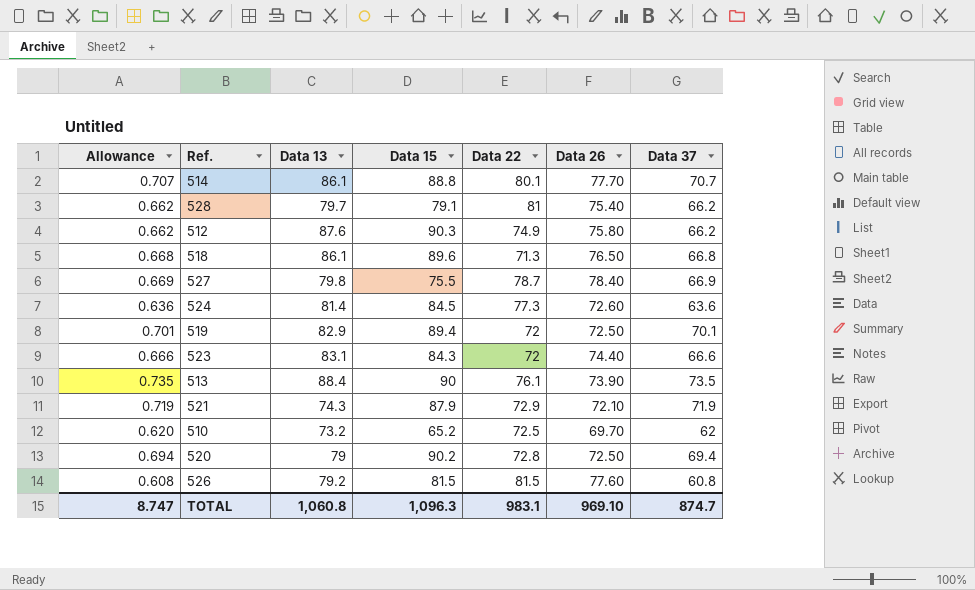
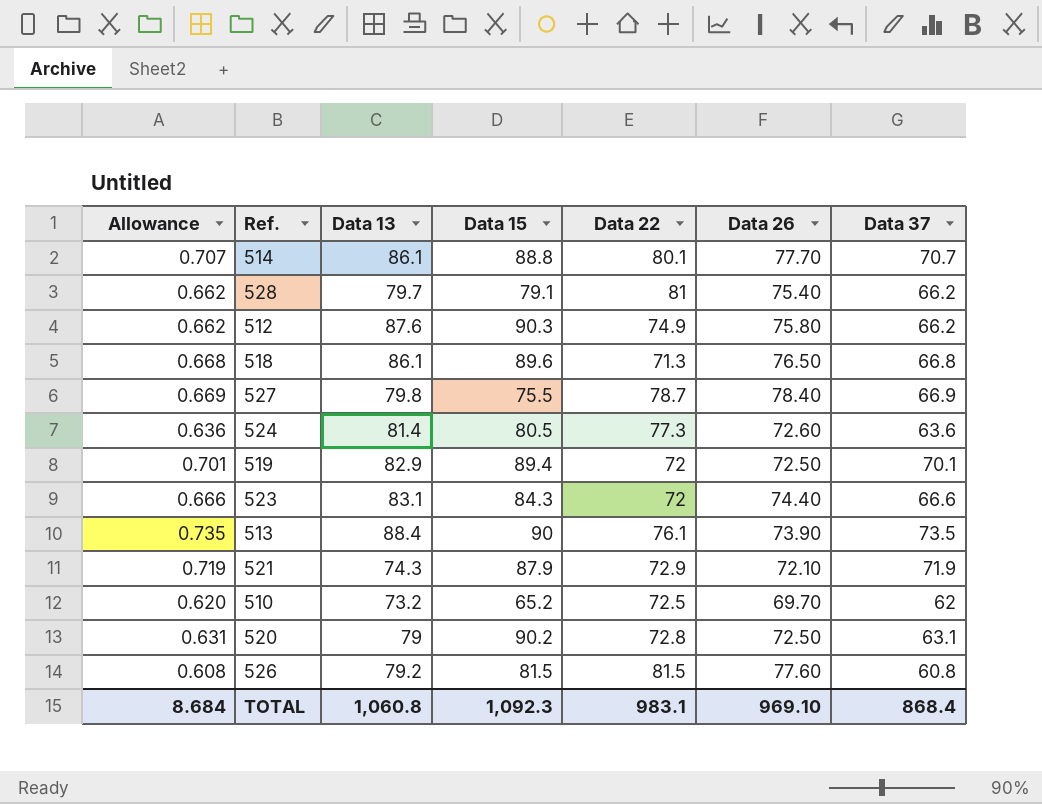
524 | Data 15: 84.5 -> 80.5
520 | Allowance: 0.694 -> 0.631
520 | Data 37: 69.4 -> 63.1
TOTAL | Allowance: 8.747 -> 8.684
TOTAL | Data 15: 1,096.3 -> 1,092.3
TOTAL | Data 37: 874.7 -> 868.4

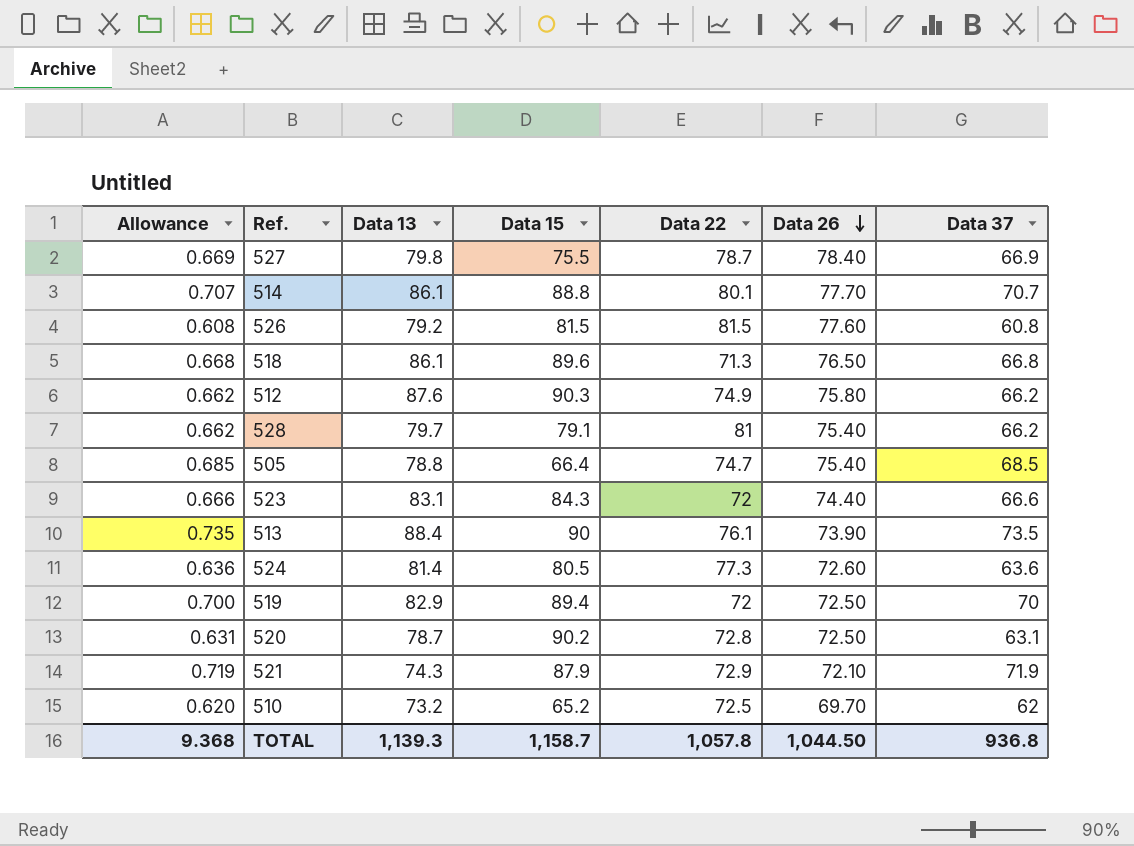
row order: none -> Data 26 descending
row 505: none -> 0.685 | 78.8 | 66.4 | 74.7 | 75.40 | 68.5
519 | Allowance: 0.701 -> 0.700
519 | Data 37: 70.1 -> 70
520 | Data 13: 79 -> 78.7
TOTAL | Allowance: 8.684 -> 9.368
TOTAL | Data 13: 1,060.8 -> 1,139.3
TOTAL | Data 15: 1,092.3 -> 1,158.7
TOTAL | Data 22: 983.1 -> 1,057.8
TOTAL | Data 26: 969.10 -> 1,044.50
TOTAL | Data 37: 868.4 -> 936.8

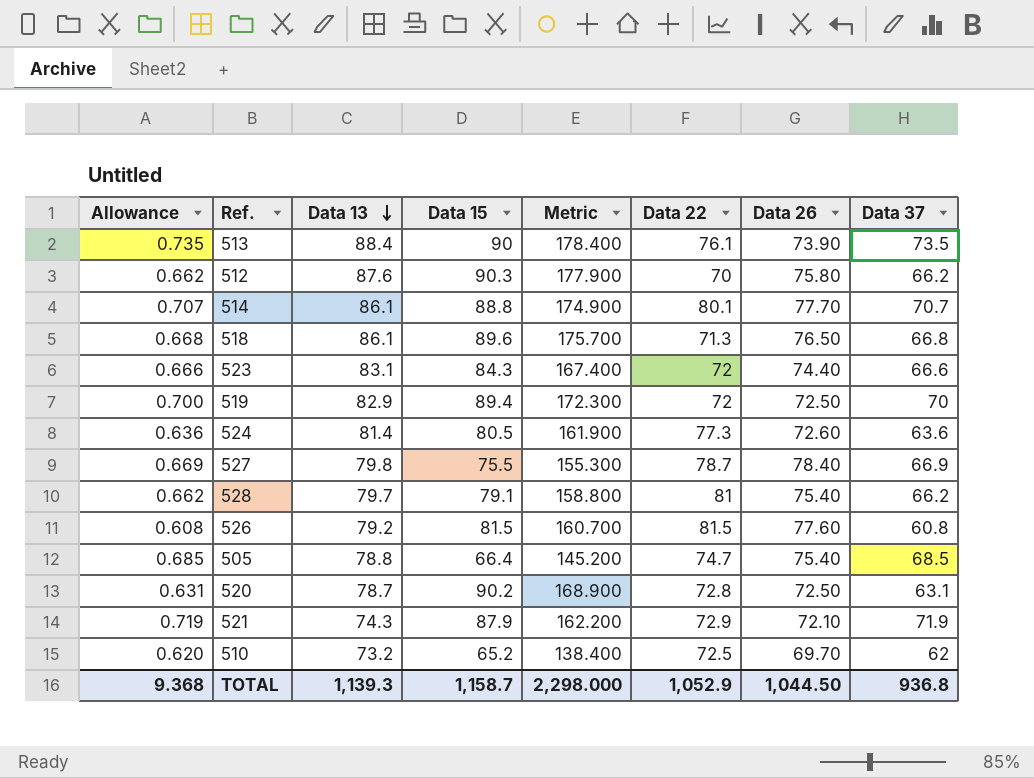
row order: Data 26 descending -> Data 13 descending
column Metric | formula: none -> [Data 13] + [Data 15]
512 | Data 22: 74.9 -> 70
TOTAL | Data 22: 1,057.8 -> 1,052.9

